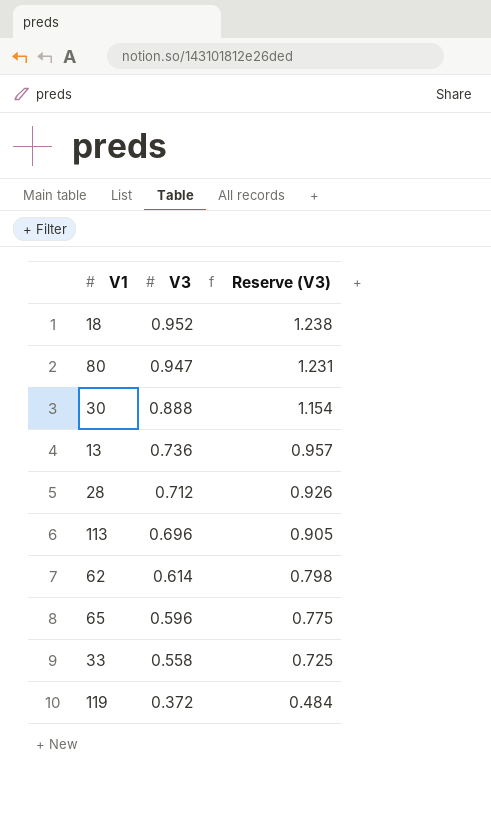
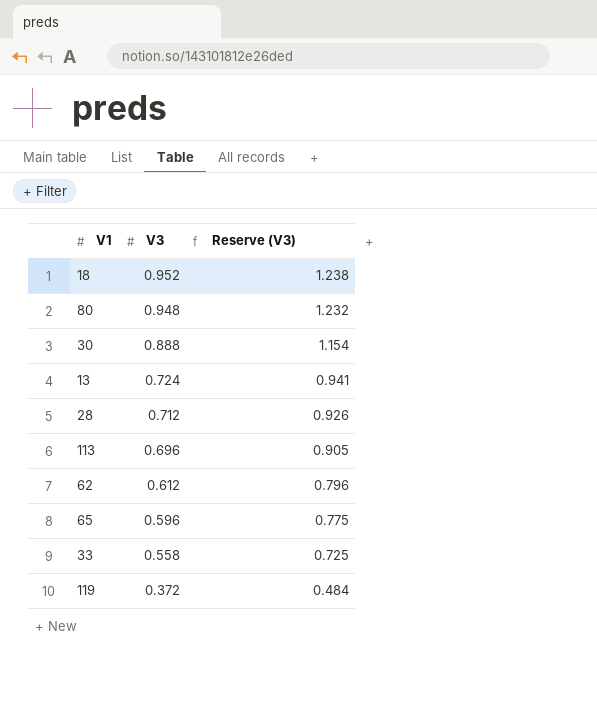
80 | V3: 0.947 -> 0.948
80 | Reserve (V3): 1.231 -> 1.232
13 | V3: 0.736 -> 0.724
13 | Reserve (V3): 0.957 -> 0.941
62 | V3: 0.614 -> 0.612
62 | Reserve (V3): 0.798 -> 0.796

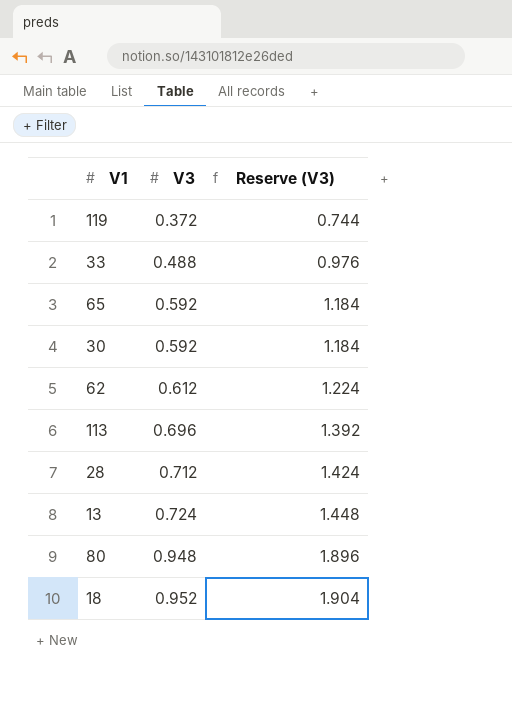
row order: V3 descending -> V3 ascending
column Reserve (V3) | formula: [V3] * 1.3 -> [V3] * 2
33 | V3: 0.558 -> 0.488
65 | V3: 0.596 -> 0.592
30 | V3: 0.888 -> 0.592

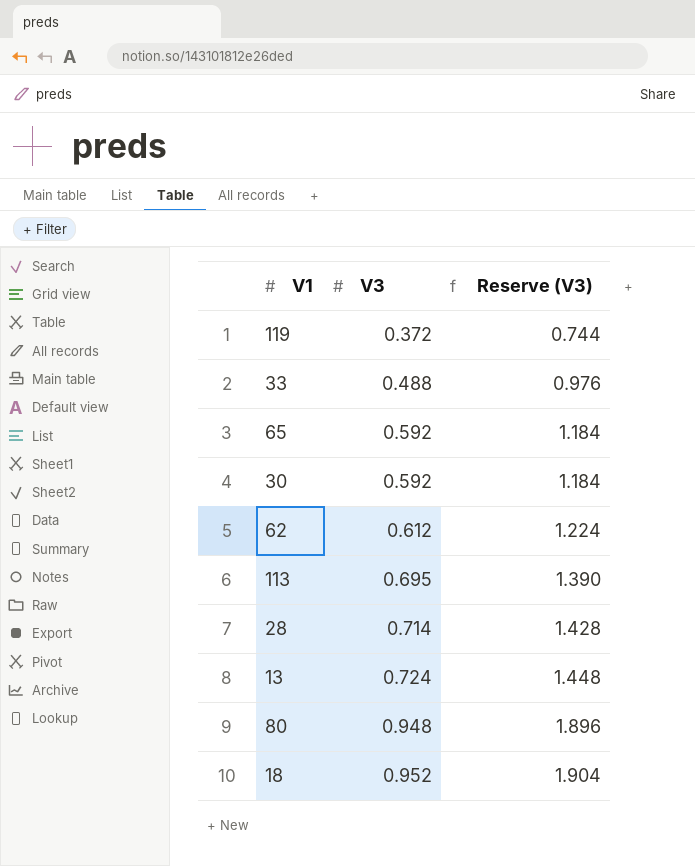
113 | V3: 0.696 -> 0.695
113 | Reserve (V3): 1.392 -> 1.390
28 | V3: 0.712 -> 0.714
28 | Reserve (V3): 1.424 -> 1.428

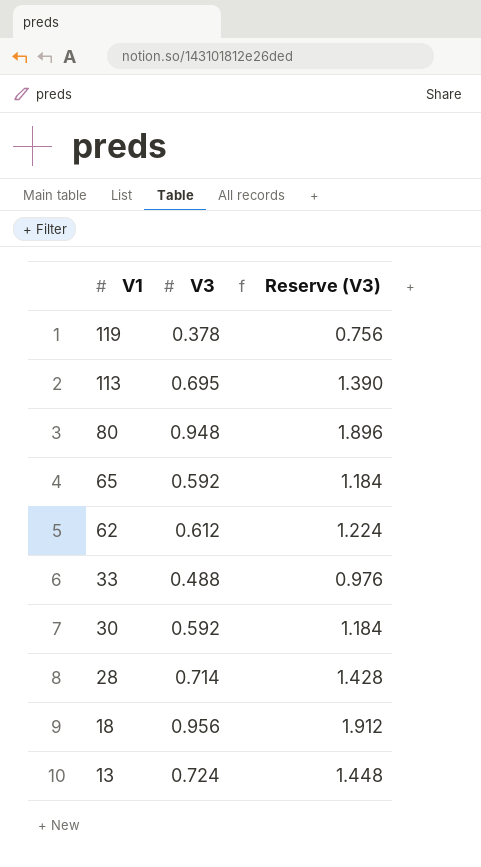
row order: V3 ascending -> V1 descending
119 | V3: 0.372 -> 0.378
119 | Reserve (V3): 0.744 -> 0.756
18 | V3: 0.952 -> 0.956
18 | Reserve (V3): 1.904 -> 1.912

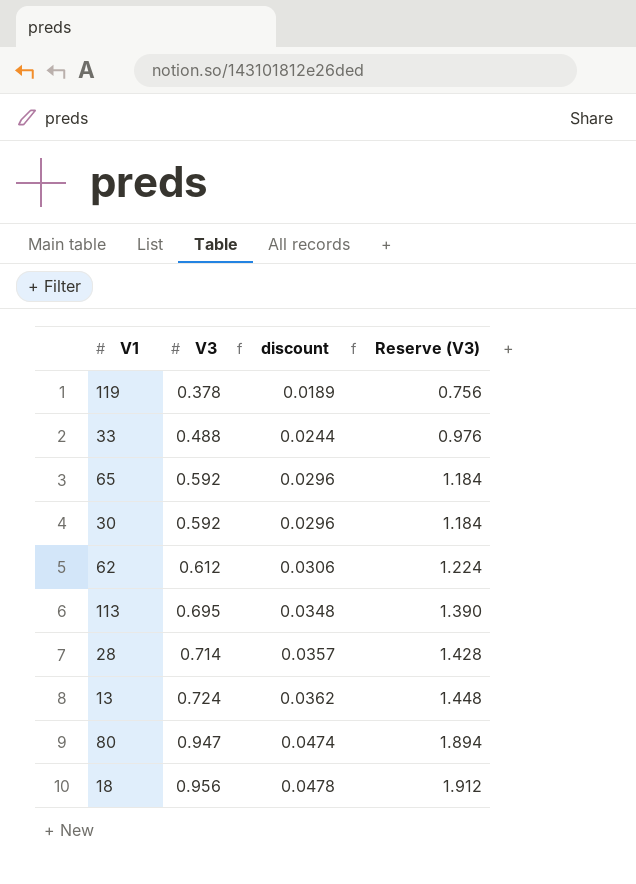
row order: V1 descending -> V3 ascending
column discount | formula: none -> [V3] * 0.05
80 | V3: 0.948 -> 0.947
80 | Reserve (V3): 1.896 -> 1.894

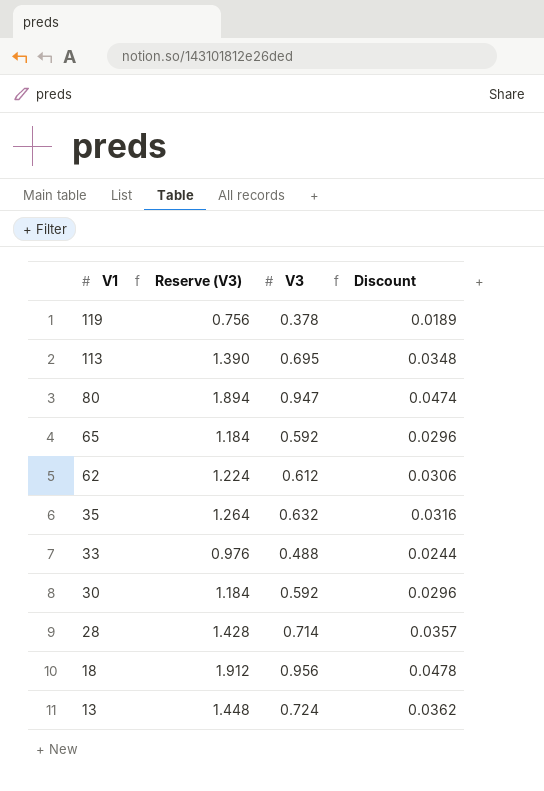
row order: V3 ascending -> V1 descending
column Reserve (V3) | position: 4 -> 2
column name: discount -> Discount
row 35: none -> 1.264 | 0.632 | 0.0316

